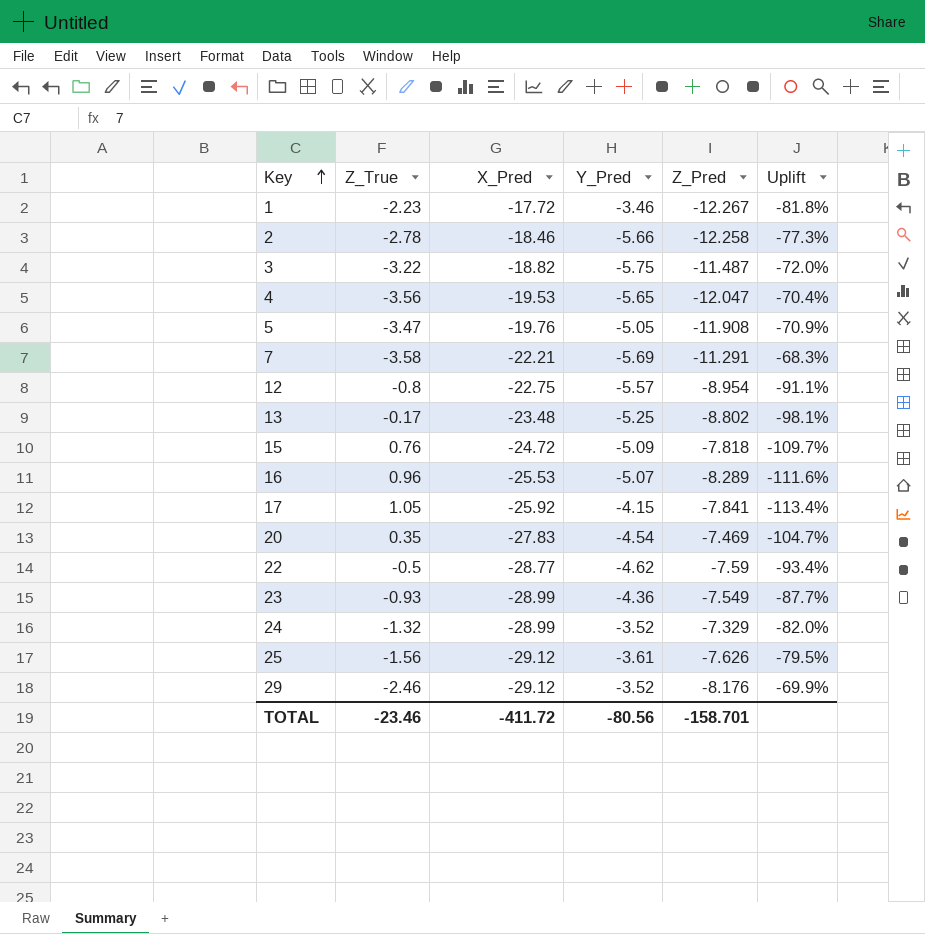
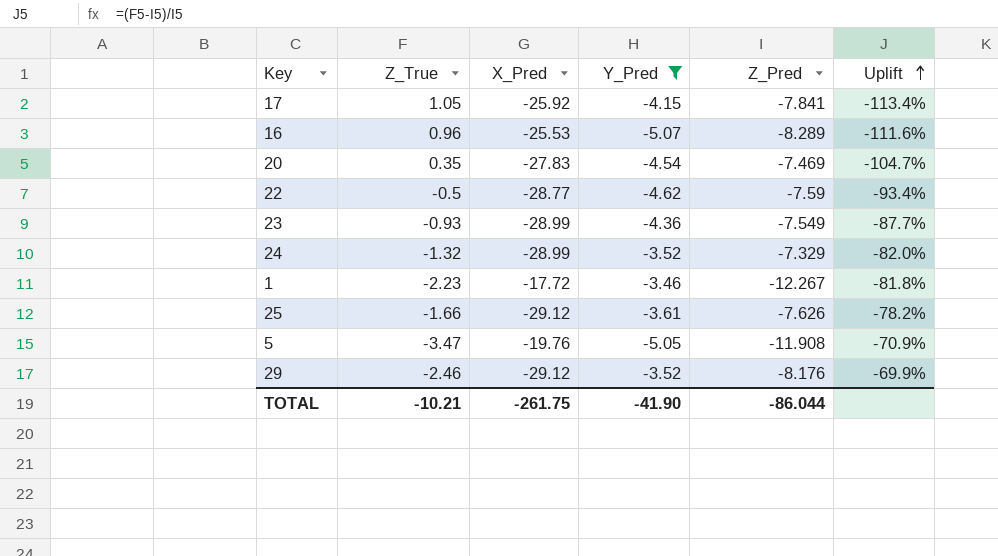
filter: none -> Y_Pred >= -5.07
row order: Key ascending -> Uplift ascending
25 | Z_True: -1.56 -> -1.66
25 | Uplift: -79.5% -> -78.2%
TOTAL | Z_True: -23.46 -> -10.21
TOTAL | X_Pred: -411.72 -> -261.75
TOTAL | Y_Pred: -80.56 -> -41.90
TOTAL | Z_Pred: -158.701 -> -86.044

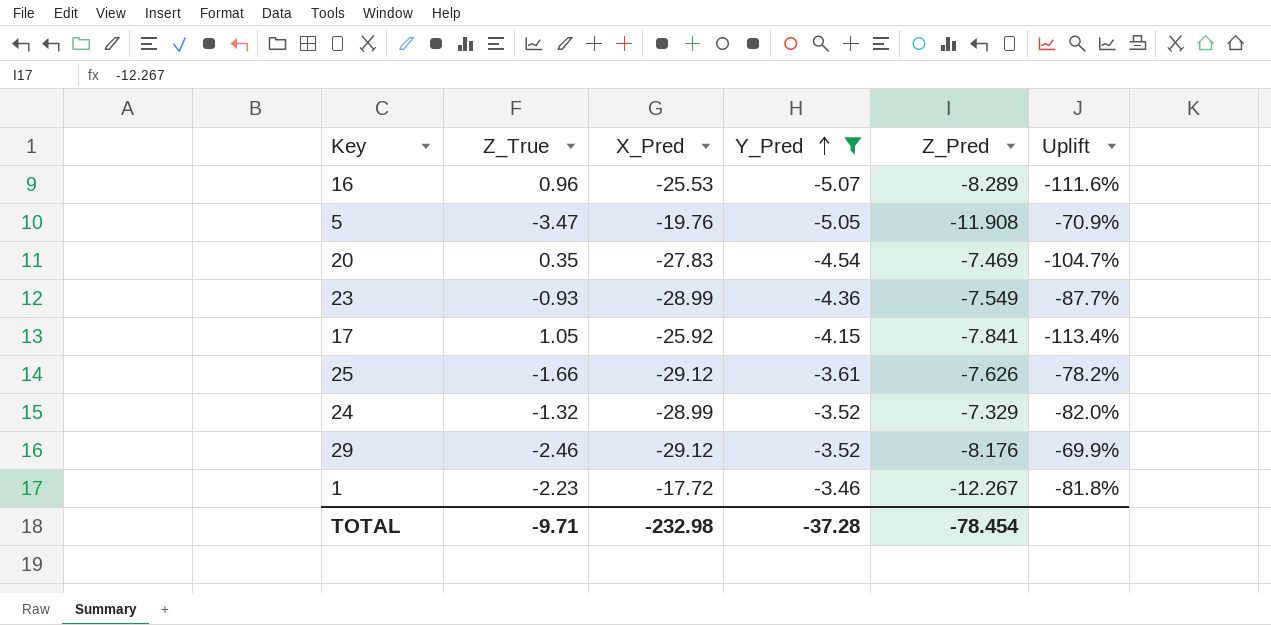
row order: Uplift ascending -> Y_Pred ascending
row 22: -0.5 | -28.77 | -4.62 | -7.59 | -93.4% -> none
TOTAL | Z_True: -10.21 -> -9.71
TOTAL | X_Pred: -261.75 -> -232.98
TOTAL | Y_Pred: -41.90 -> -37.28
TOTAL | Z_Pred: -86.044 -> -78.454

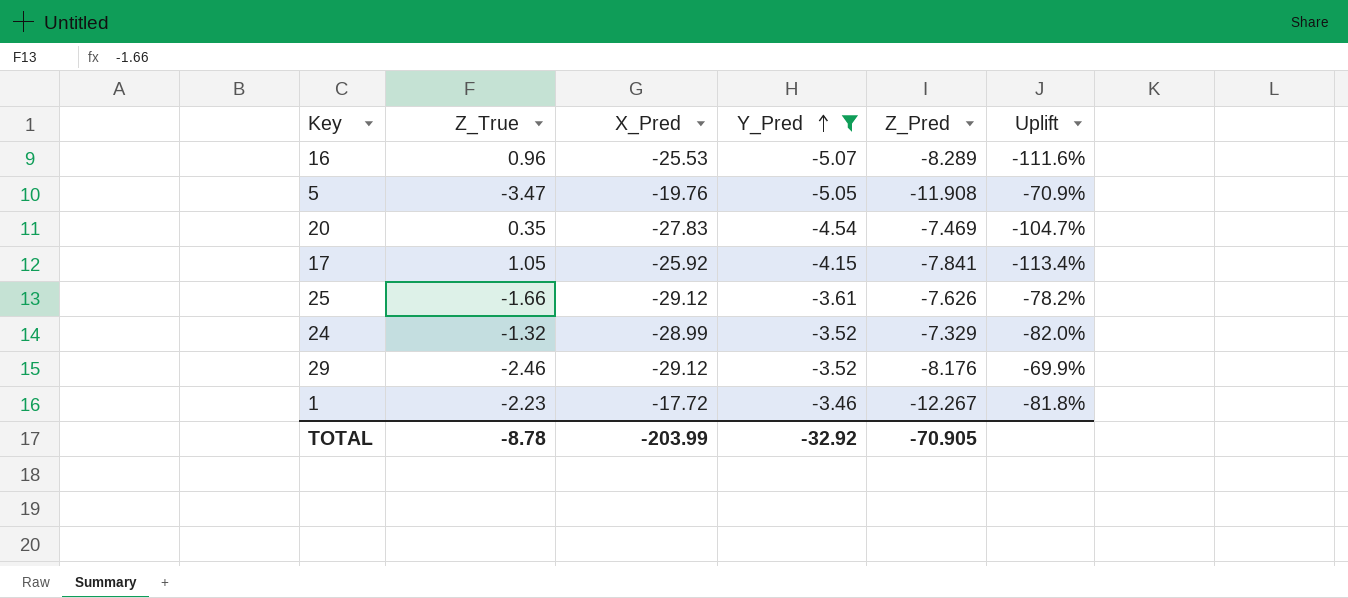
row 23: -0.93 | -28.99 | -4.36 | -7.549 | -87.7% -> none
TOTAL | Z_True: -9.71 -> -8.78
TOTAL | X_Pred: -232.98 -> -203.99
TOTAL | Y_Pred: -37.28 -> -32.92
TOTAL | Z_Pred: -78.454 -> -70.905

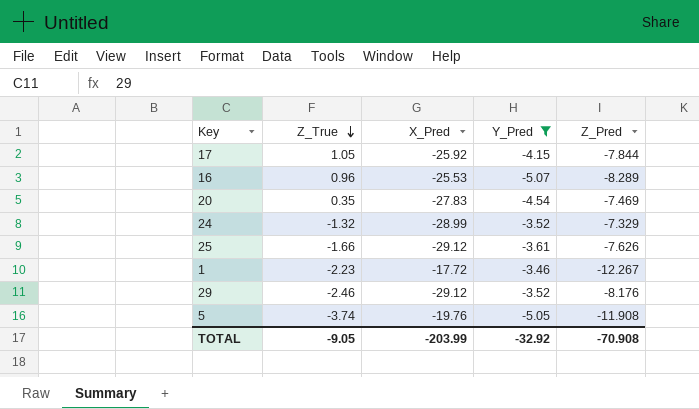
row order: Y_Pred ascending -> Z_True descending
column Uplift | formula: ([Z_True] - [Z_Pred]) / [Z_Pred] -> none
17 | Z_Pred: -7.841 -> -7.844
5 | Z_True: -3.47 -> -3.74
TOTAL | Z_True: -8.78 -> -9.05
TOTAL | Z_Pred: -70.905 -> -70.908

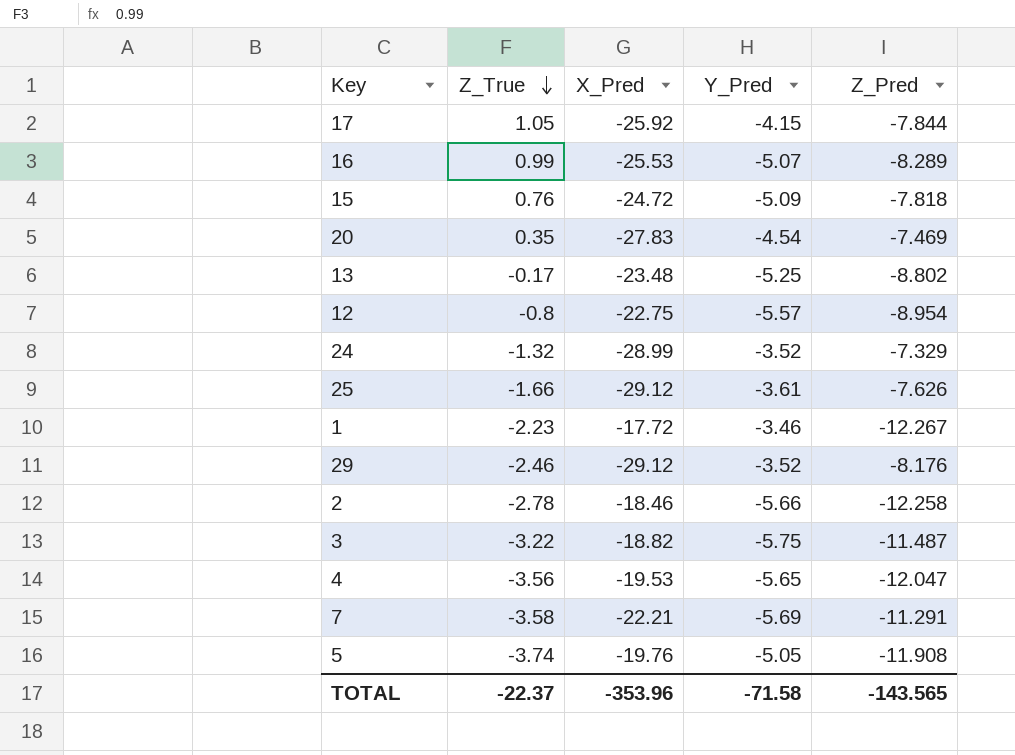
filter: Y_Pred >= -5.07 -> none
16 | Z_True: 0.96 -> 0.99
TOTAL | Z_True: -9.05 -> -22.37
TOTAL | X_Pred: -203.99 -> -353.96
TOTAL | Y_Pred: -32.92 -> -71.58
TOTAL | Z_Pred: -70.908 -> -143.565

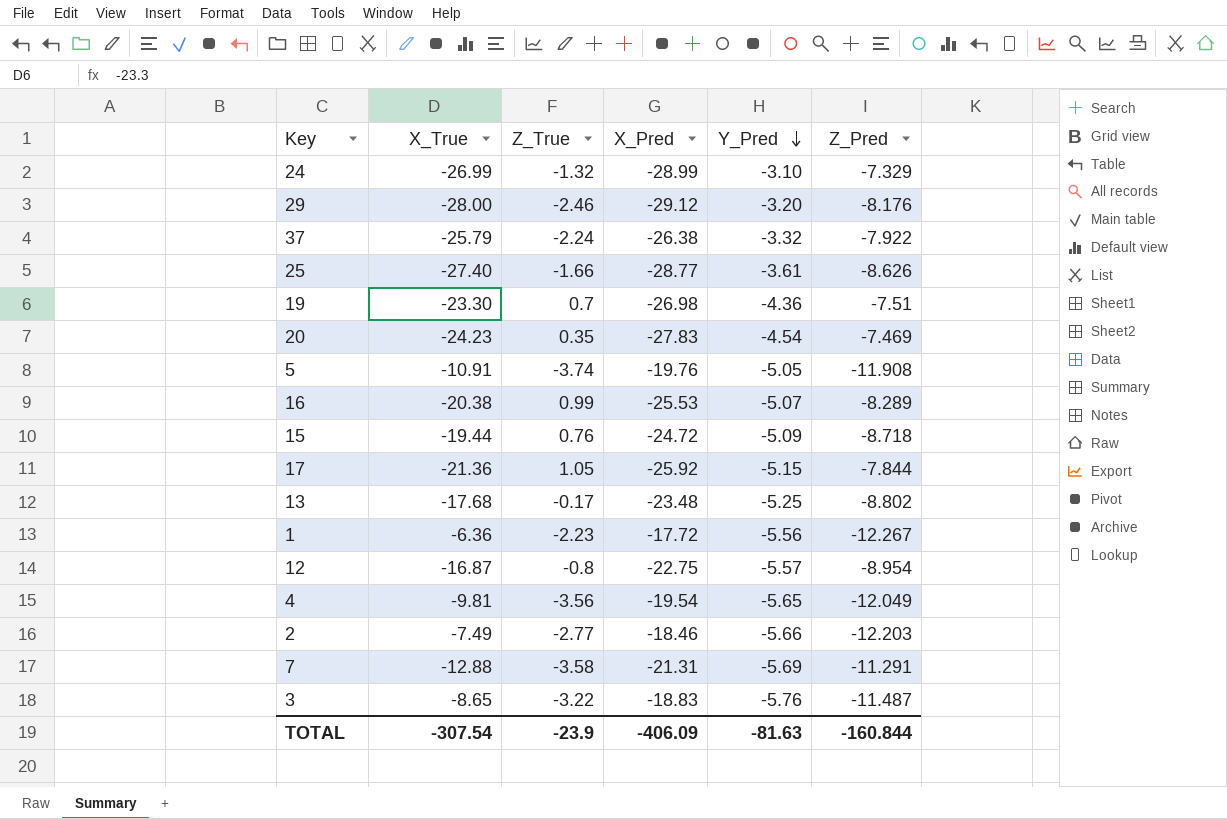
row order: Z_True descending -> Y_Pred descending
column X_True | position: none -> 2
24 | Y_Pred: -3.52 -> -3.10
29 | Y_Pred: -3.52 -> -3.20
row 37: none -> -25.79 | -2.24 | -26.38 | -3.32 | -7.922
25 | X_Pred: -29.12 -> -28.77
25 | Z_Pred: -7.626 -> -8.626
row 19: none -> -23.30 | 0.7 | -26.98 | -4.36 | -7.51
15 | Z_Pred: -7.818 -> -8.718
17 | Y_Pred: -4.15 -> -5.15
1 | Y_Pred: -3.46 -> -5.56
4 | X_Pred: -19.53 -> -19.54
4 | Z_Pred: -12.047 -> -12.049
2 | Z_True: -2.78 -> -2.77
2 | Z_Pred: -12.258 -> -12.203
7 | X_Pred: -22.21 -> -21.31
3 | X_Pred: -18.82 -> -18.83
3 | Y_Pred: -5.75 -> -5.76
TOTAL | Z_True: -22.37 -> -23.9
TOTAL | X_Pred: -353.96 -> -406.09
TOTAL | Y_Pred: -71.58 -> -81.63
TOTAL | Z_Pred: -143.565 -> -160.844

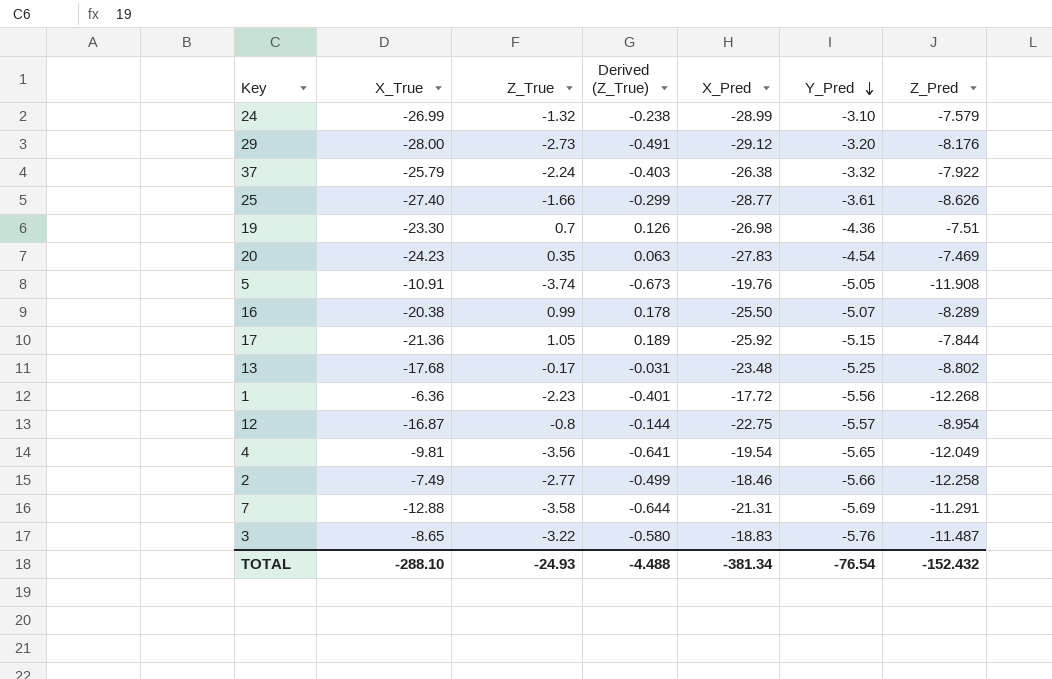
column Derived (Z_True) | formula: none -> [Z_True] * 0.18
row 15: -19.44 | 0.76 | -24.72 | -5.09 | -8.718 -> none
24 | Z_Pred: -7.329 -> -7.579
29 | Z_True: -2.46 -> -2.73
16 | X_Pred: -25.53 -> -25.50
1 | Z_Pred: -12.267 -> -12.268
2 | Z_Pred: -12.203 -> -12.258
TOTAL | X_True: -307.54 -> -288.10
TOTAL | Z_True: -23.9 -> -24.93
TOTAL | X_Pred: -406.09 -> -381.34
TOTAL | Y_Pred: -81.63 -> -76.54
TOTAL | Z_Pred: -160.844 -> -152.432

